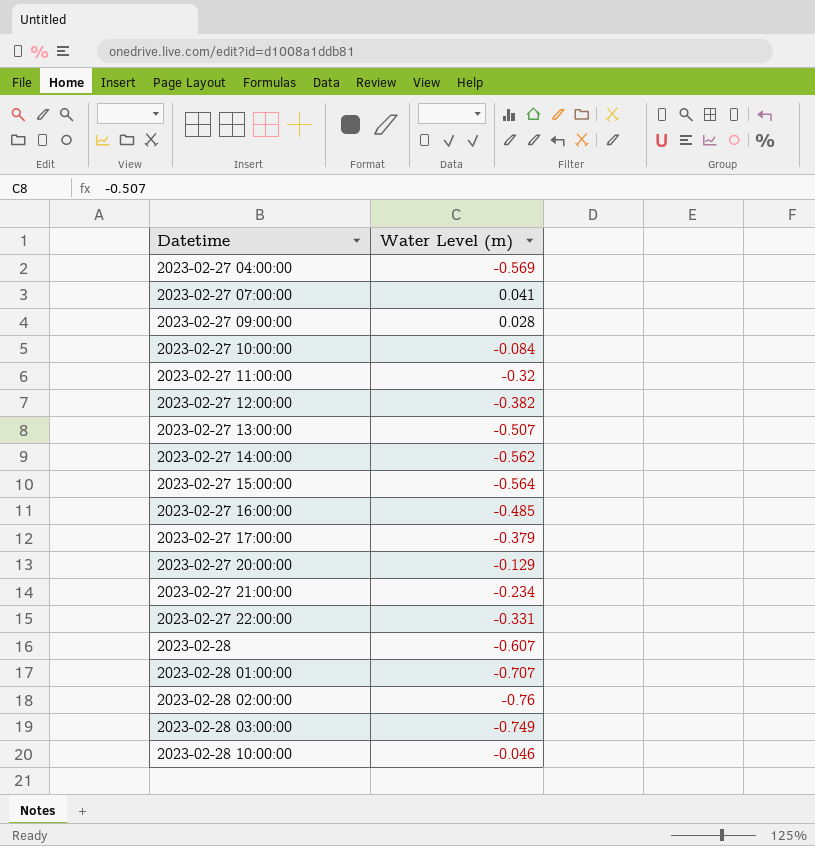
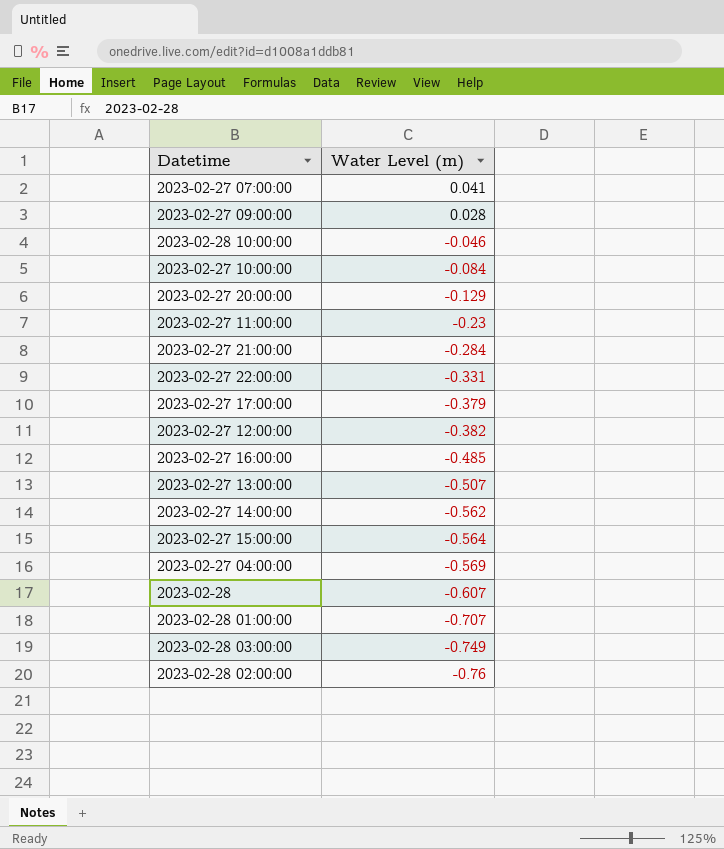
row order: Datetime ascending -> Water Level (m) descending
2023-02-27 11:00:00 | Water Level (m): -0.32 -> -0.23
2023-02-27 21:00:00 | Water Level (m): -0.234 -> -0.284

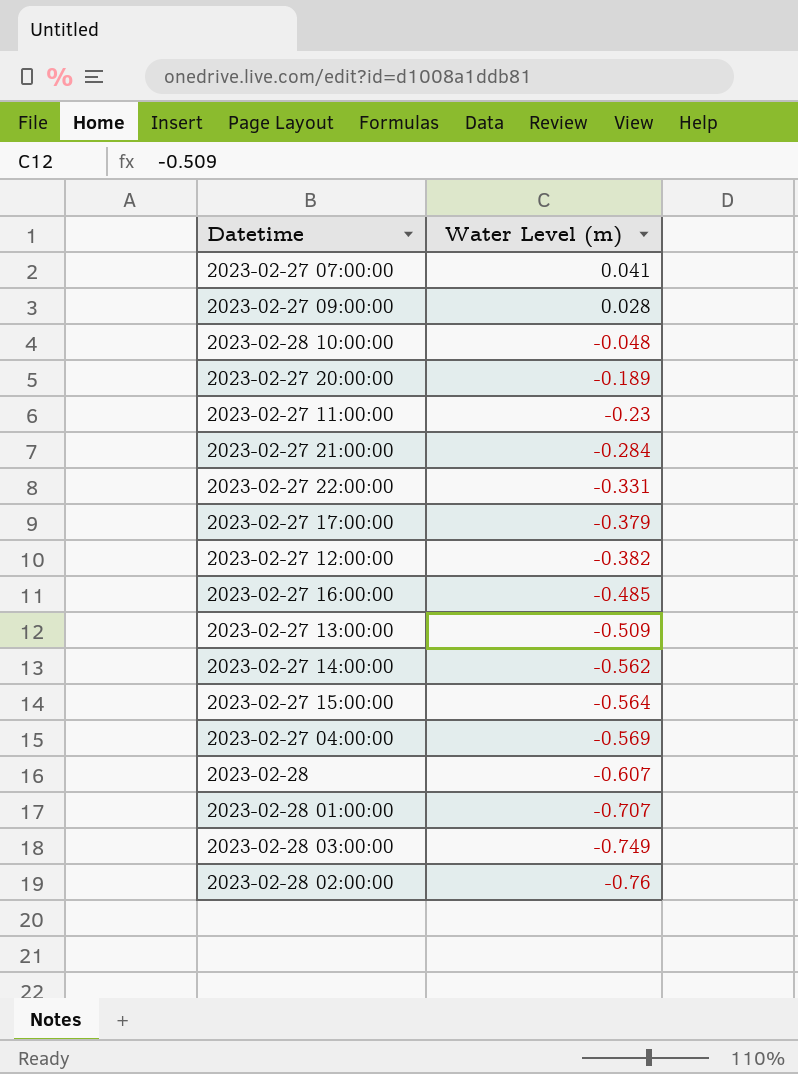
row 2023-02-27 10:00:00: -0.084 -> none
2023-02-28 10:00:00 | Water Level (m): -0.046 -> -0.048
2023-02-27 20:00:00 | Water Level (m): -0.129 -> -0.189
2023-02-27 13:00:00 | Water Level (m): -0.507 -> -0.509

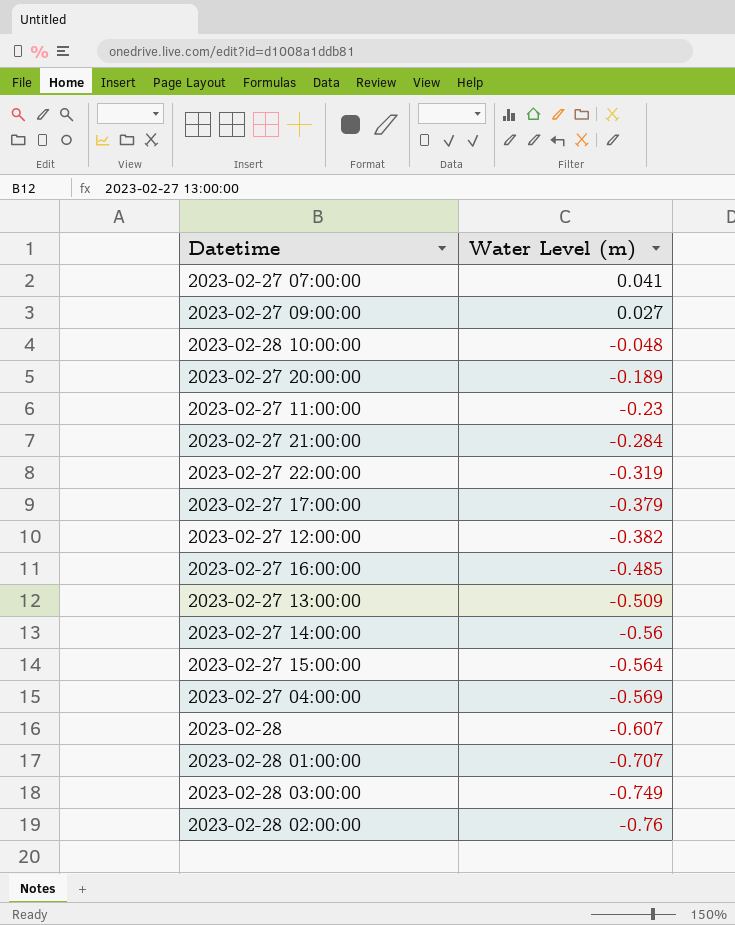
2023-02-27 09:00:00 | Water Level (m): 0.028 -> 0.027
2023-02-27 22:00:00 | Water Level (m): -0.331 -> -0.319
2023-02-27 14:00:00 | Water Level (m): -0.562 -> -0.56

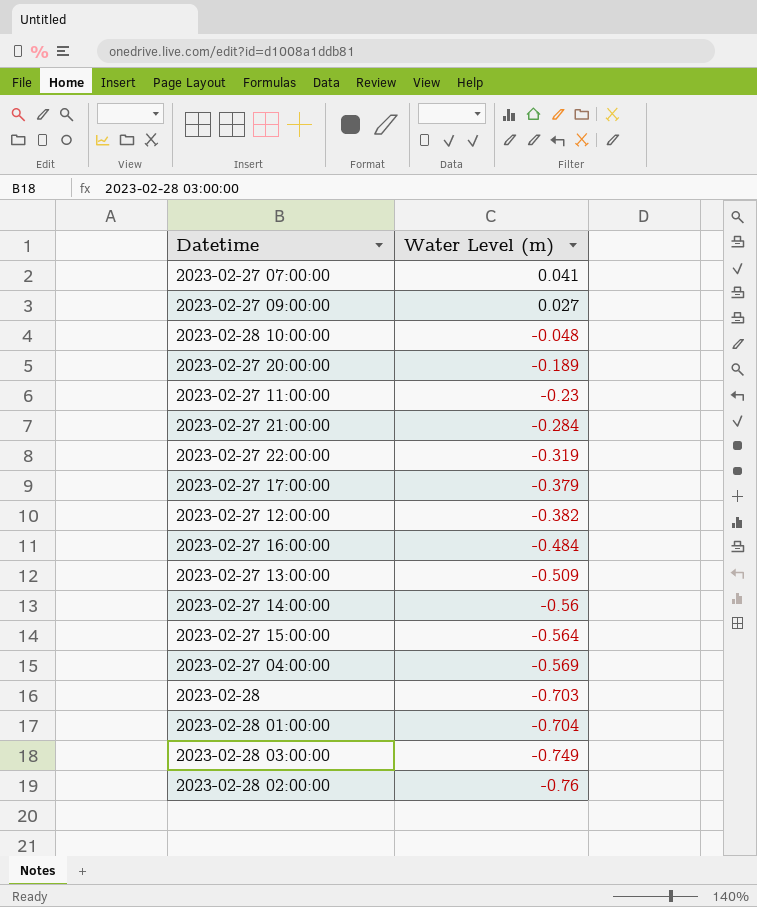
2023-02-27 16:00:00 | Water Level (m): -0.485 -> -0.484
2023-02-28 | Water Level (m): -0.607 -> -0.703
2023-02-28 01:00:00 | Water Level (m): -0.707 -> -0.704

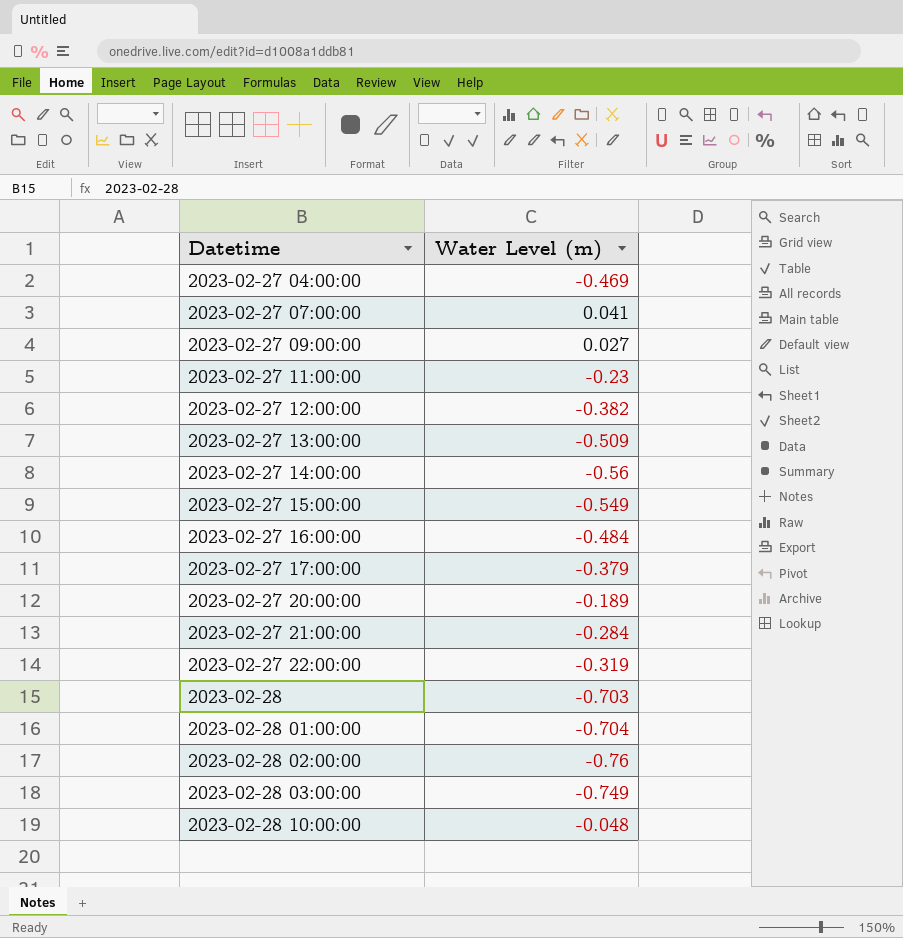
row order: Water Level (m) descending -> Datetime ascending
2023-02-27 04:00:00 | Water Level (m): -0.569 -> -0.469
2023-02-27 15:00:00 | Water Level (m): -0.564 -> -0.549

